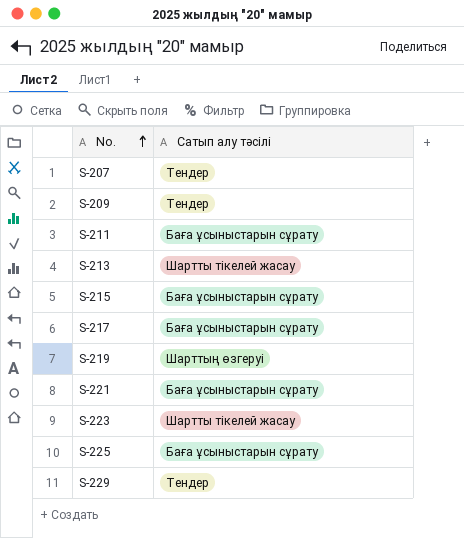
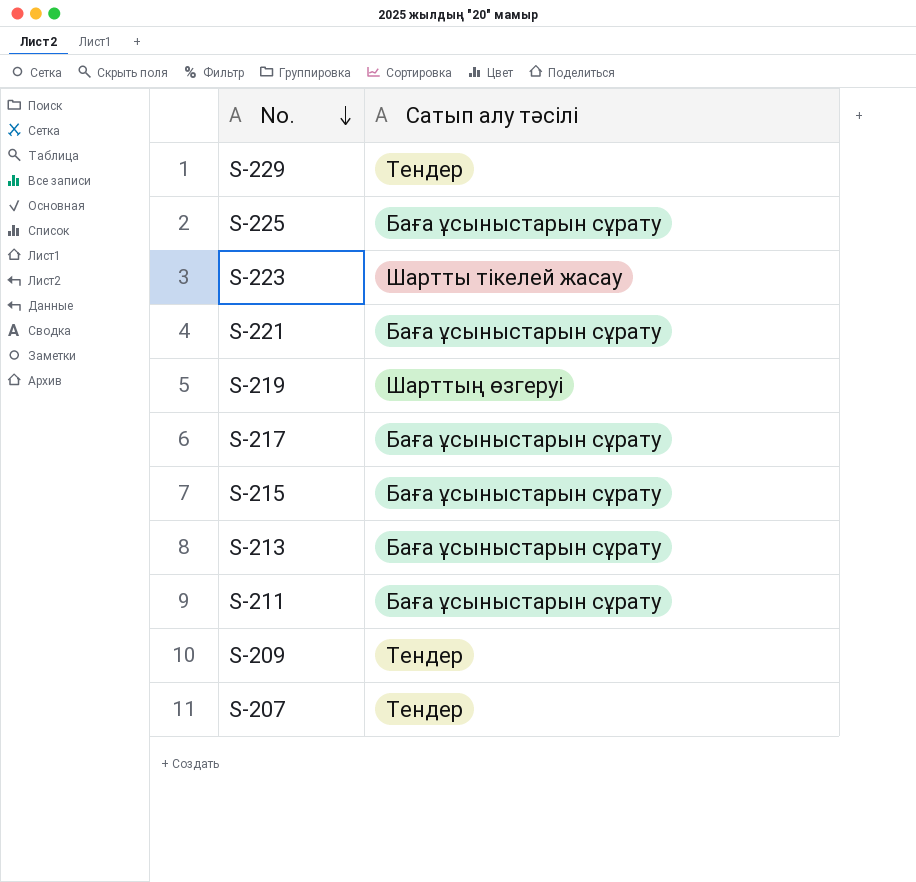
row order: No. ascending -> No. descending
S-213 | Сатып алу тәсілі: Шартты тікелей жасау -> Баға ұсыныстарын сұрату

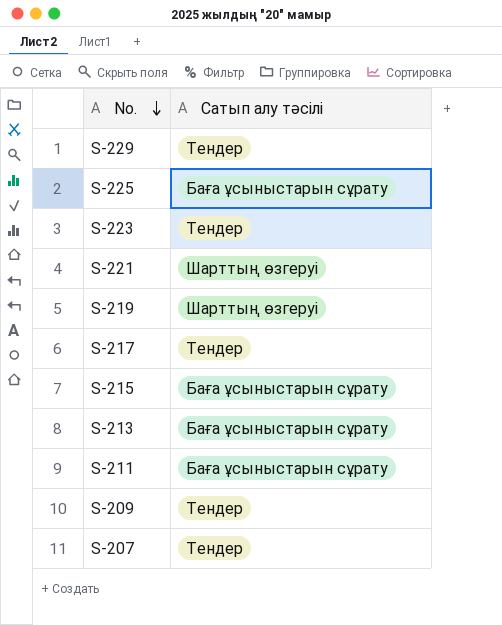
S-223 | Сатып алу тәсілі: Шартты тікелей жасау -> Тендер
S-221 | Сатып алу тәсілі: Баға ұсыныстарын сұрату -> Шарттың өзгеруі
S-217 | Сатып алу тәсілі: Баға ұсыныстарын сұрату -> Тендер

